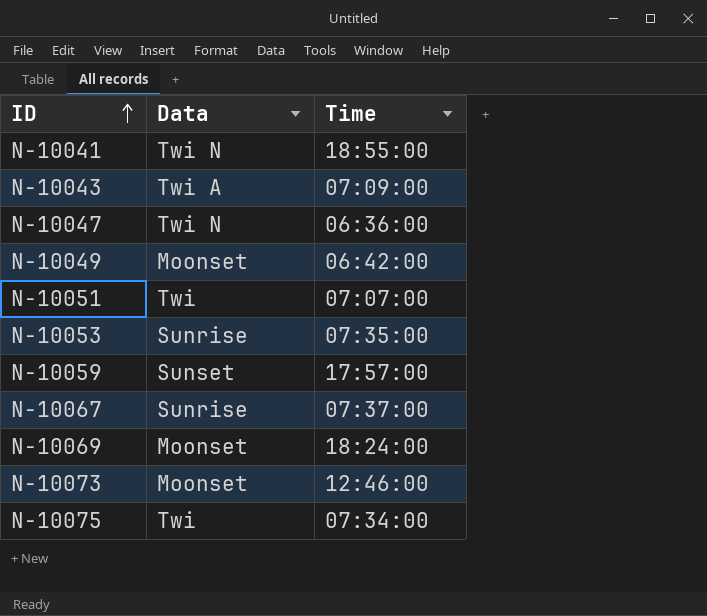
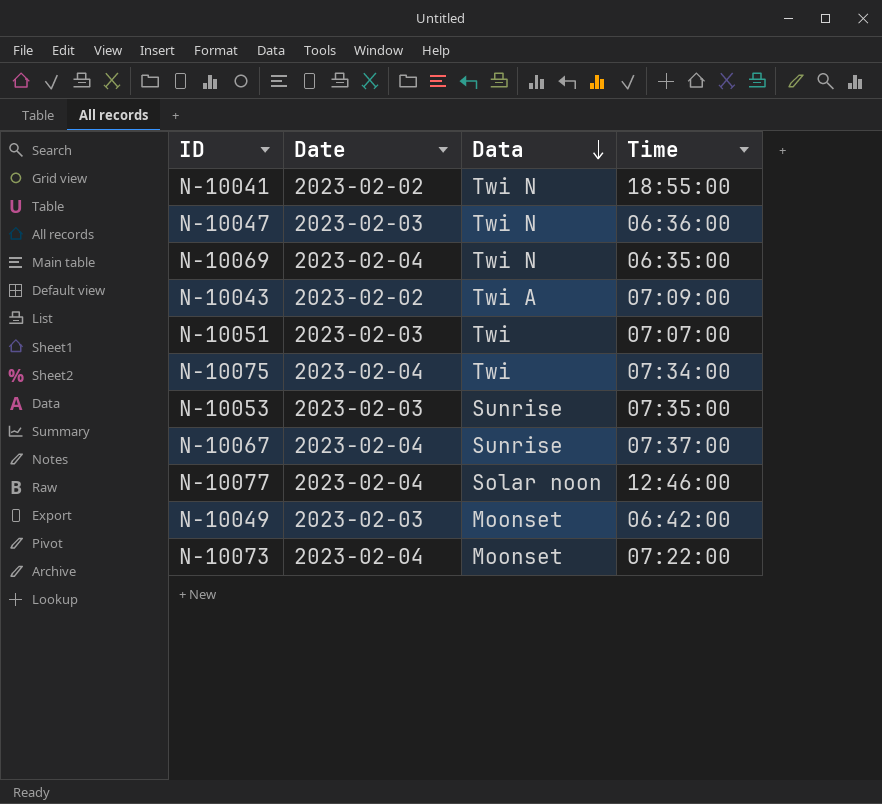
row order: ID ascending -> Data descending
column Date | position: none -> 2
row N-10059: Sunset | 17:57:00 -> none
N-10069 | Data: Moonset -> Twi N
N-10069 | Time: 18:24:00 -> 06:35:00
row N-10077: none -> 2023-02-04 | Solar noon | 12:46:00
N-10073 | Time: 12:46:00 -> 07:22:00

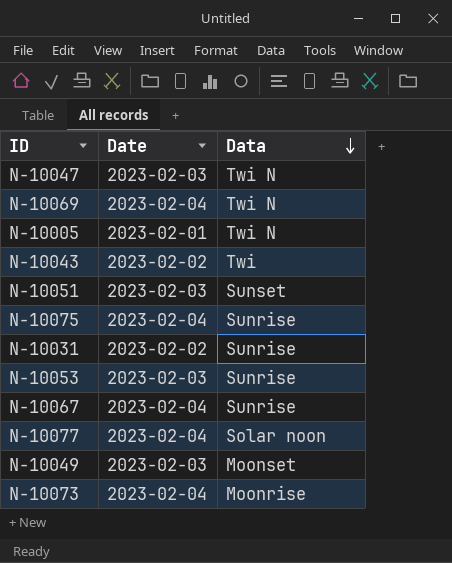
column Time | position: 4 -> none
row N-10041: 2023-02-02 | Twi N | 18:55:00 -> none
row N-10005: none -> 2023-02-01 | Twi N
N-10043 | Data: Twi A -> Twi
N-10051 | Data: Twi -> Sunset
N-10075 | Data: Twi -> Sunrise
row N-10031: none -> 2023-02-02 | Sunrise
N-10073 | Data: Moonset -> Moonrise

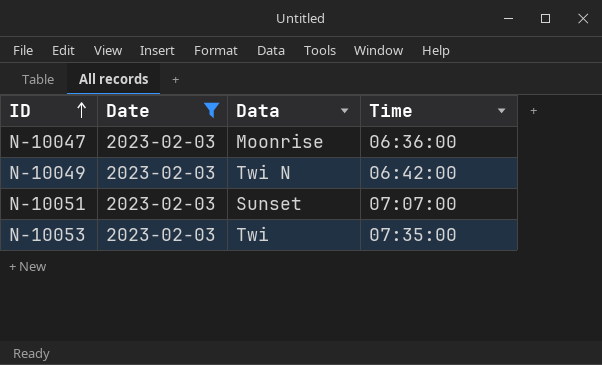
filter: none -> Date = 2023-02-03
row order: Data descending -> ID ascending
column Time | position: none -> 4
N-10047 | Data: Twi N -> Moonrise
N-10049 | Data: Moonset -> Twi N
N-10053 | Data: Sunrise -> Twi

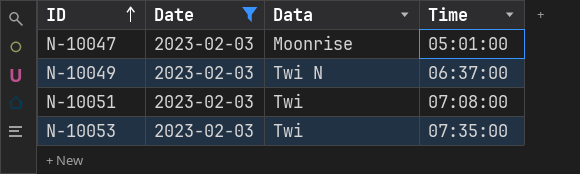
N-10047 | Time: 06:36:00 -> 05:01:00
N-10049 | Time: 06:42:00 -> 06:37:00
N-10051 | Data: Sunset -> Twi
N-10051 | Time: 07:07:00 -> 07:08:00

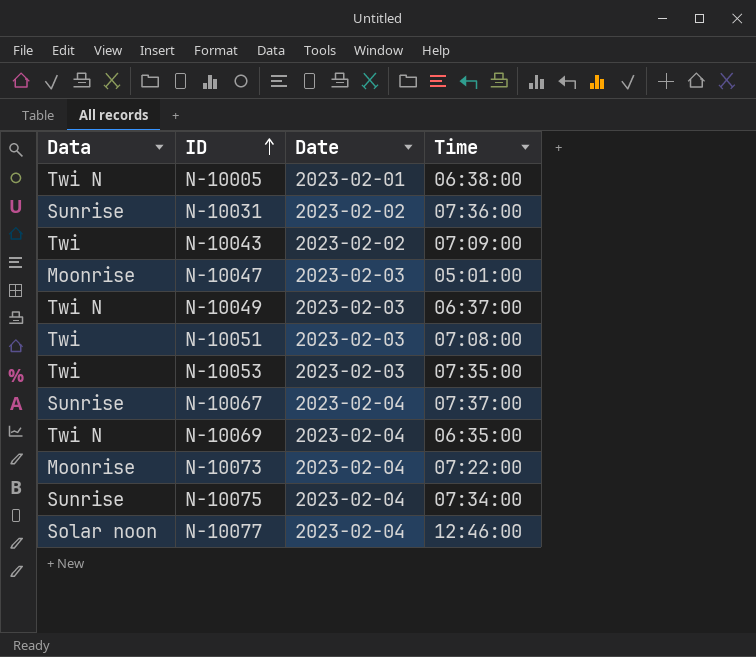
filter: Date = 2023-02-03 -> none
column Data | position: 3 -> 1

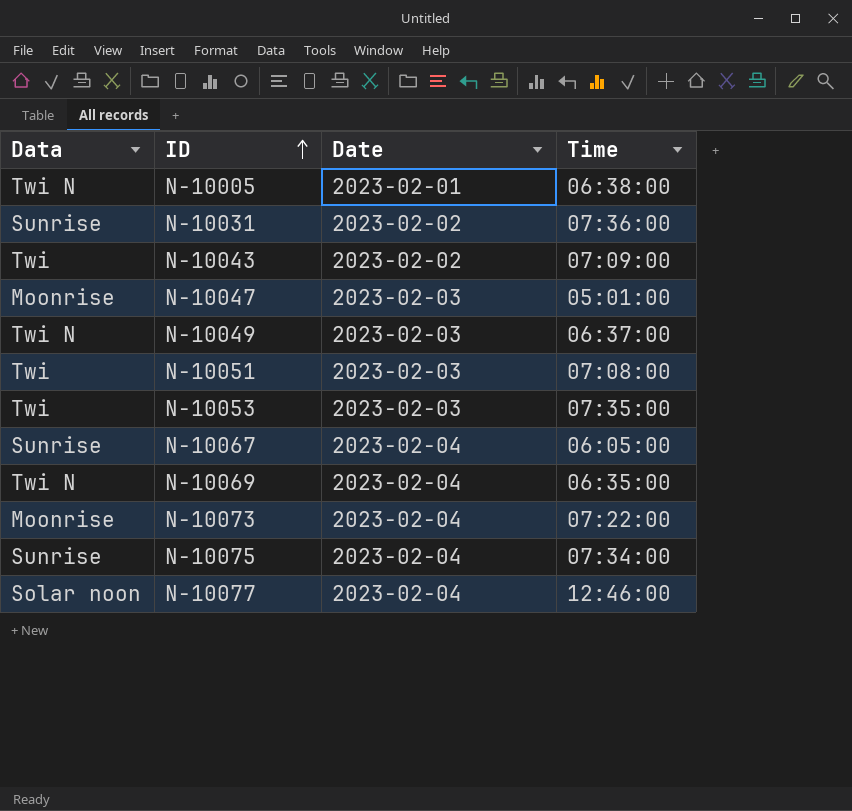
N-10067 | Time: 07:37:00 -> 06:05:00

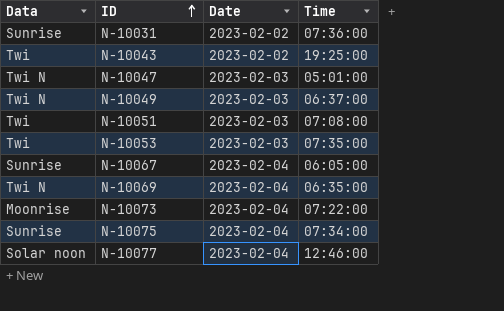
row N-10005: Twi N | 2023-02-01 | 06:38:00 -> none
N-10043 | Time: 07:09:00 -> 19:25:00
N-10047 | Data: Moonrise -> Twi N

